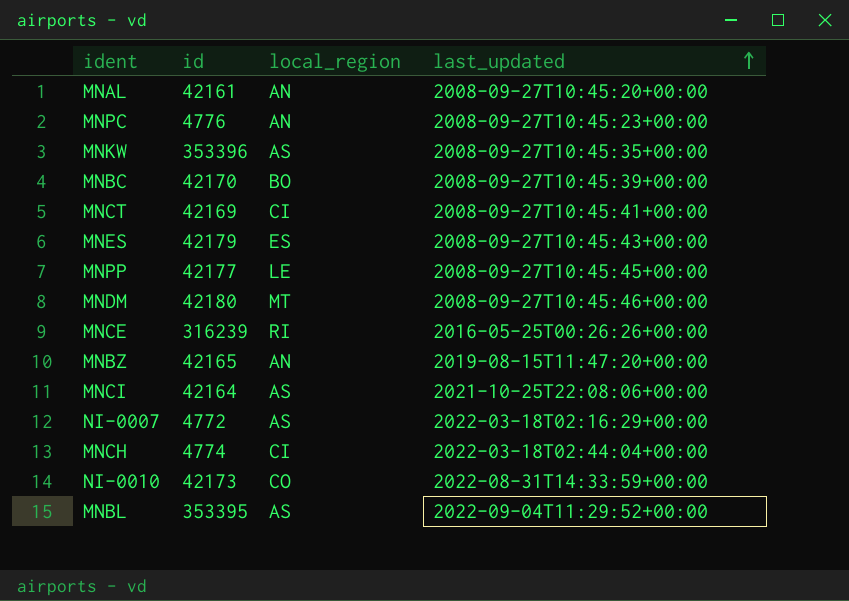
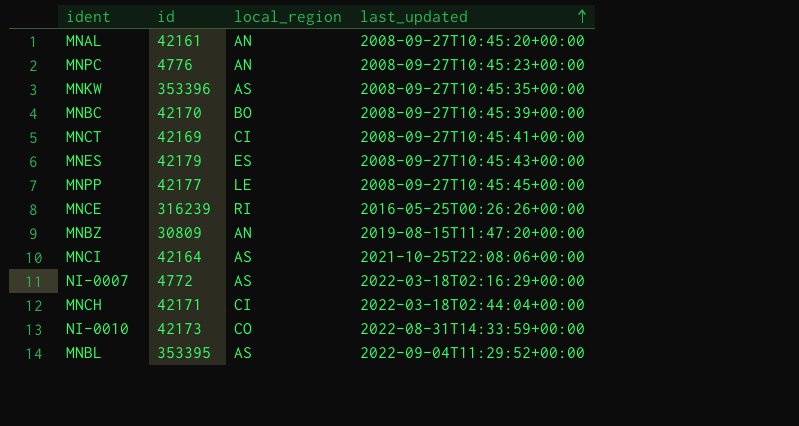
row MNDM: 42180 | MT | 2008-09-27T10:45:46+00:00 -> none
MNBZ | id: 42165 -> 30809
MNCH | id: 4774 -> 42171

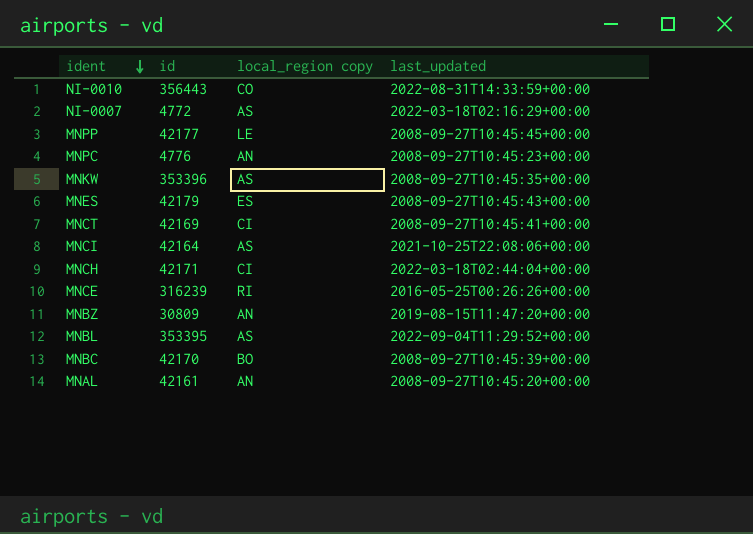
row order: last_updated ascending -> ident descending
column name: local_region -> local_region copy
NI-0010 | id: 42173 -> 356443

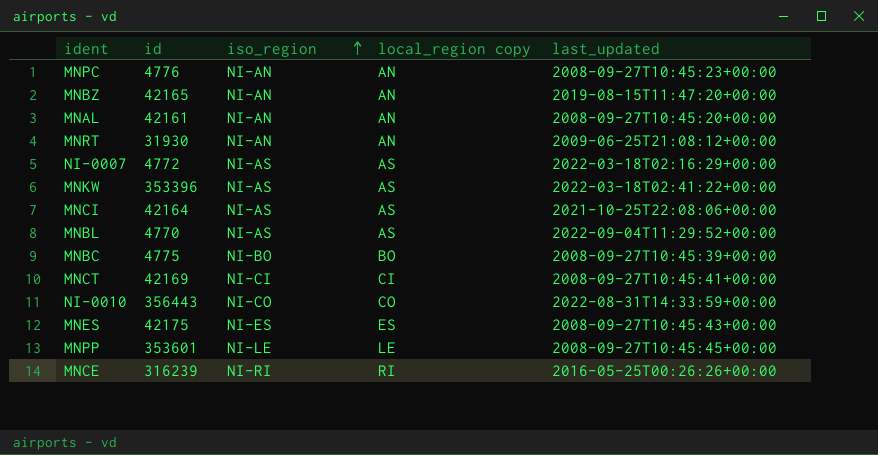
row order: ident descending -> iso_region ascending
column iso_region | position: none -> 3
row MNCH: 42171 | CI | 2022-03-18T02:44:04+00:00 -> none
MNBZ | id: 30809 -> 42165
row MNRT: none -> 31930 | NI-AN | AN | 2009-06-25T21:08:12+00:00
MNKW | last_updated: 2008-09-27T10:45:35+00:00 -> 2022-03-18T02:41:22+00:00
MNBL | id: 353395 -> 4770
MNBC | id: 42170 -> 4775
MNES | id: 42179 -> 42175
MNPP | id: 42177 -> 353601

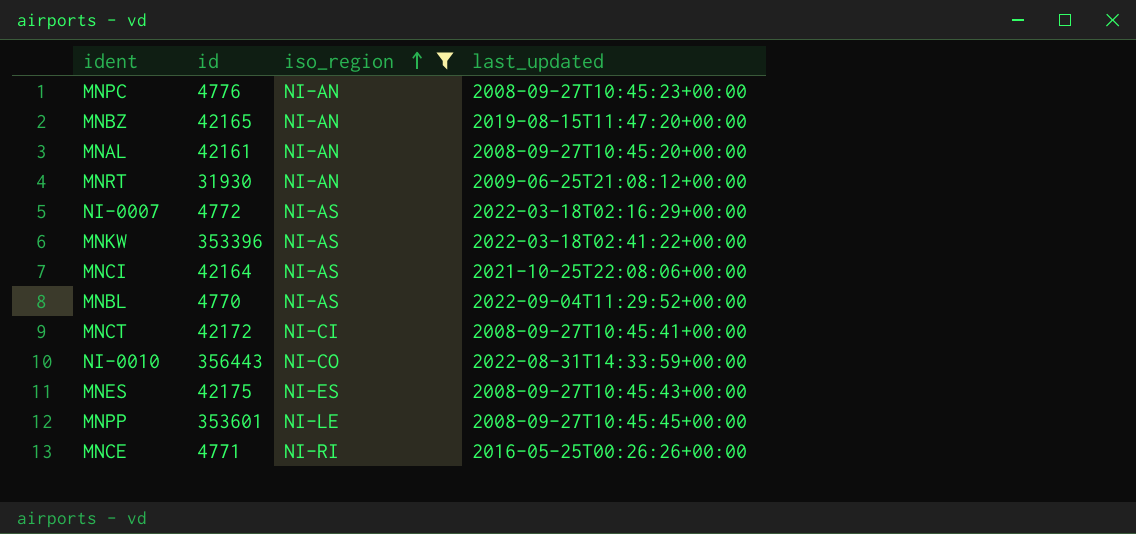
filter: none -> iso_region != NI-BO
column local_region copy | position: 4 -> none
MNCT | id: 42169 -> 42172
MNCE | id: 316239 -> 4771

